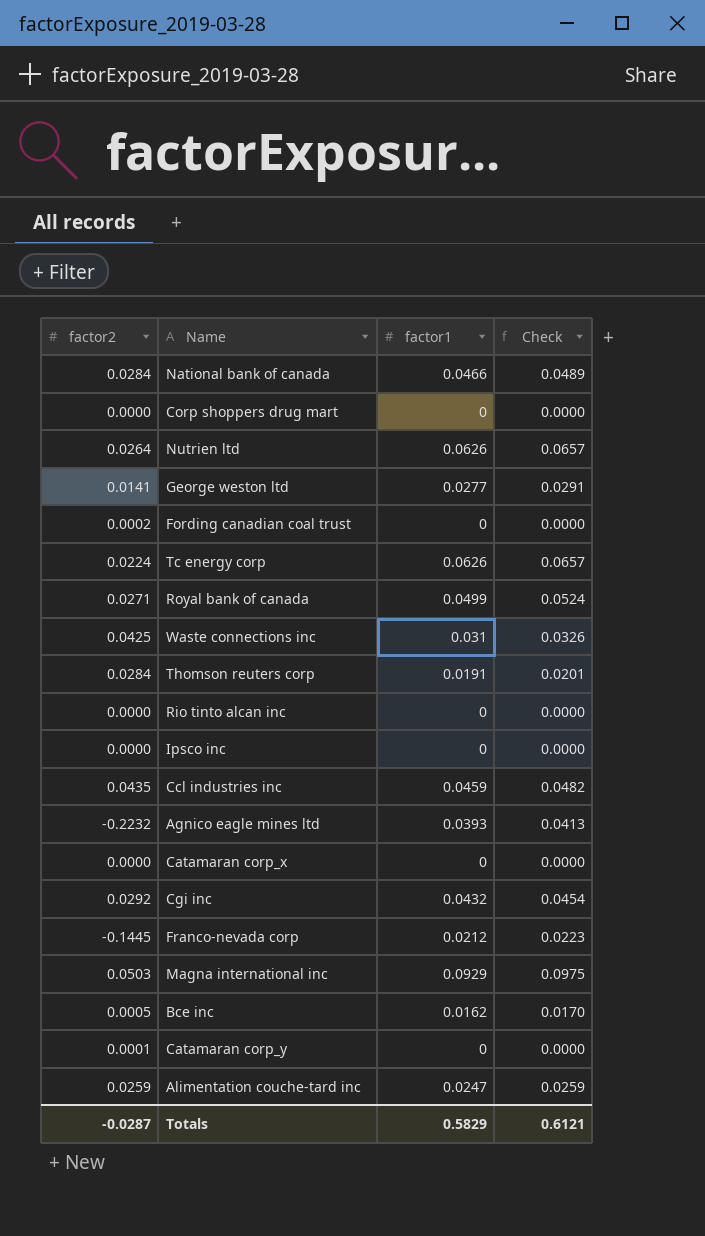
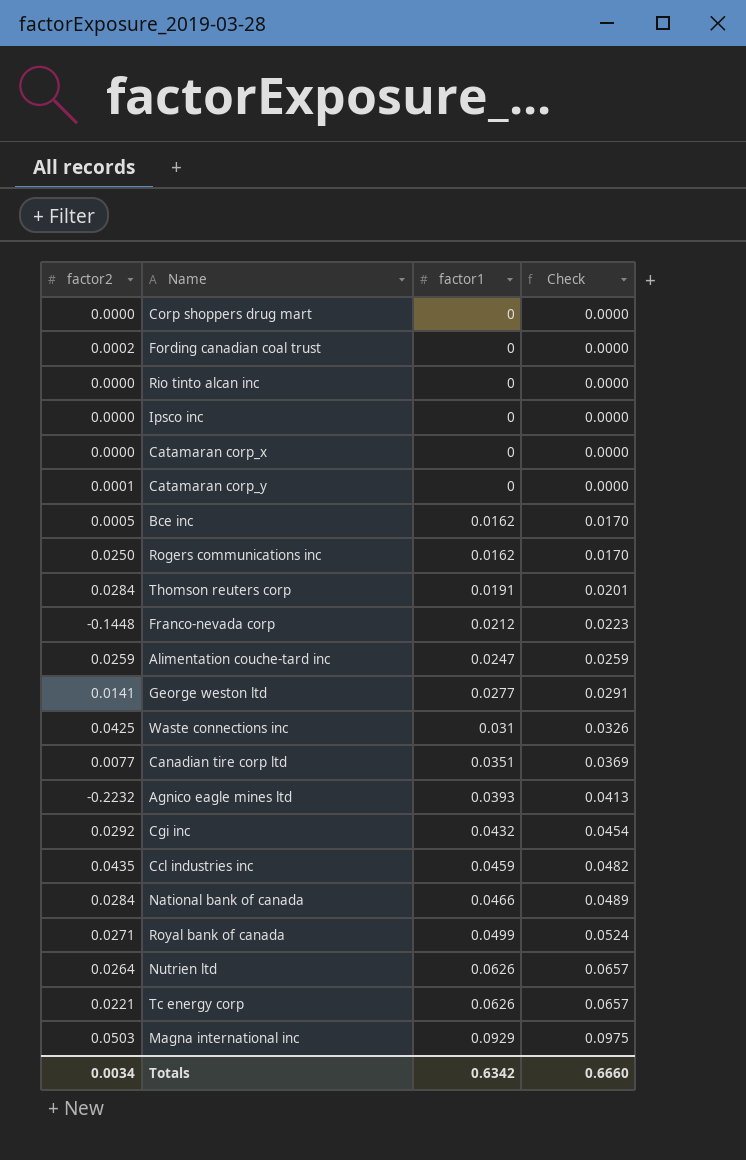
row order: none -> factor1 ascending
row Rogers communications inc: none -> 0.0250 | 0.0162 | 0.0170
Franco-nevada corp | factor2: -0.1445 -> -0.1448
row Canadian tire corp ltd: none -> 0.0077 | 0.0351 | 0.0369
Tc energy corp | factor2: 0.0224 -> 0.0221
Totals | factor2: -0.0287 -> 0.0034
Totals | factor1: 0.5829 -> 0.6342
Totals | Check: 0.6121 -> 0.6660

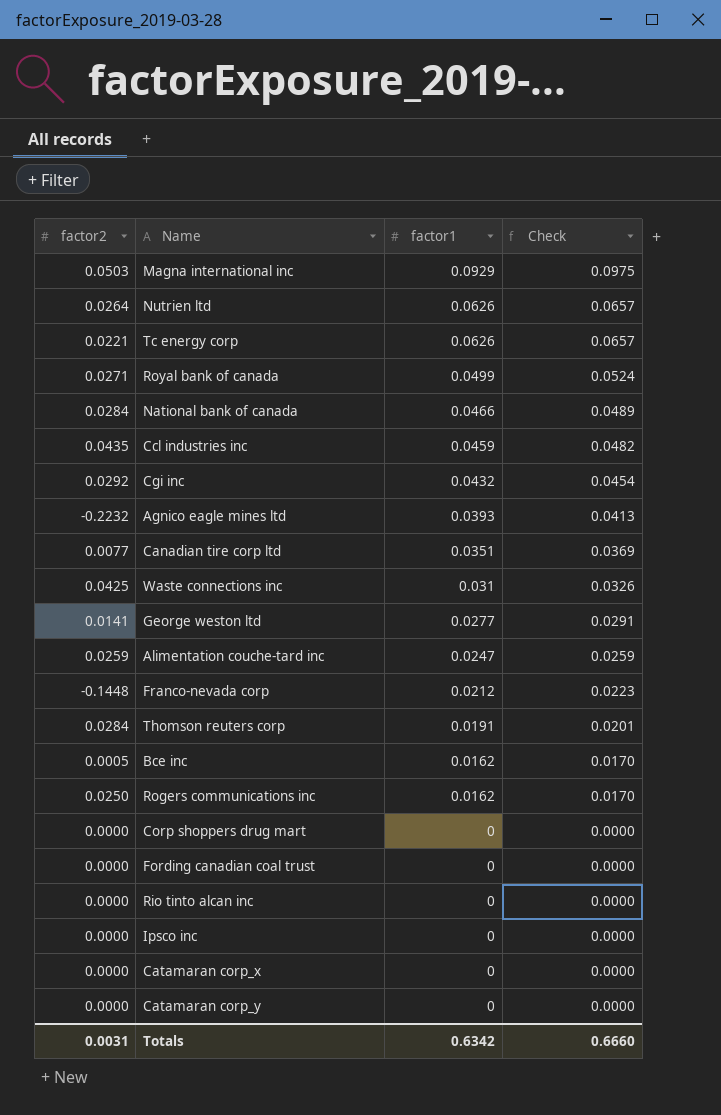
row order: factor1 ascending -> factor1 descending
Fording canadian coal trust | factor2: 0.0002 -> 0.0000
Catamaran corp_y | factor2: 0.0001 -> 0.0000
Totals | factor2: 0.0034 -> 0.0031

